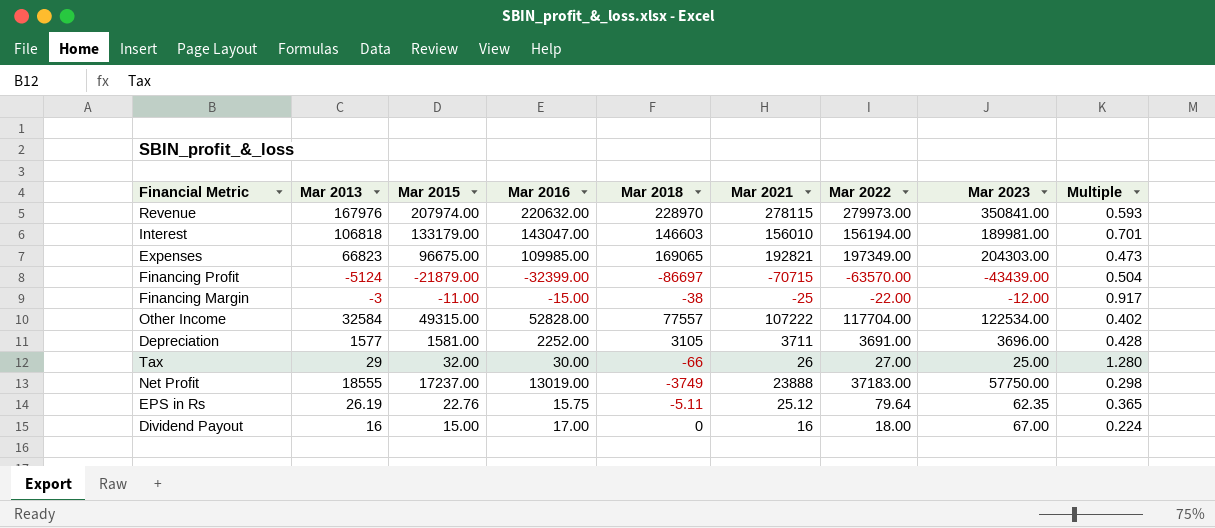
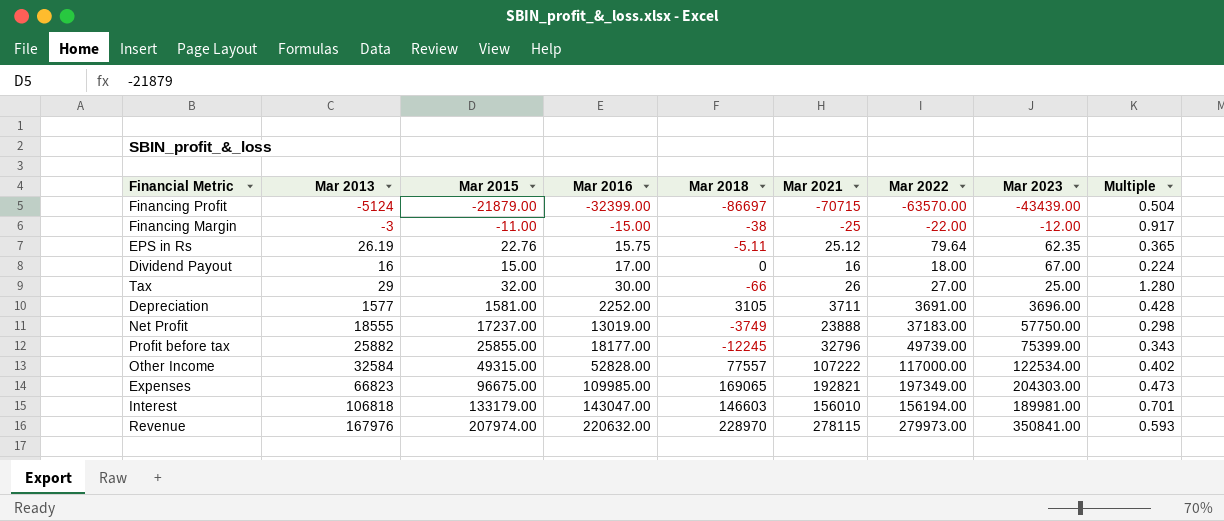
row order: none -> Mar 2016 ascending
row Profit before tax: none -> 25882 | 25855.00 | 18177.00 | -12245 | 32796 | 49739.00 | 75399.00 | 0.343
Other Income | Mar 2022: 117704.00 -> 117000.00

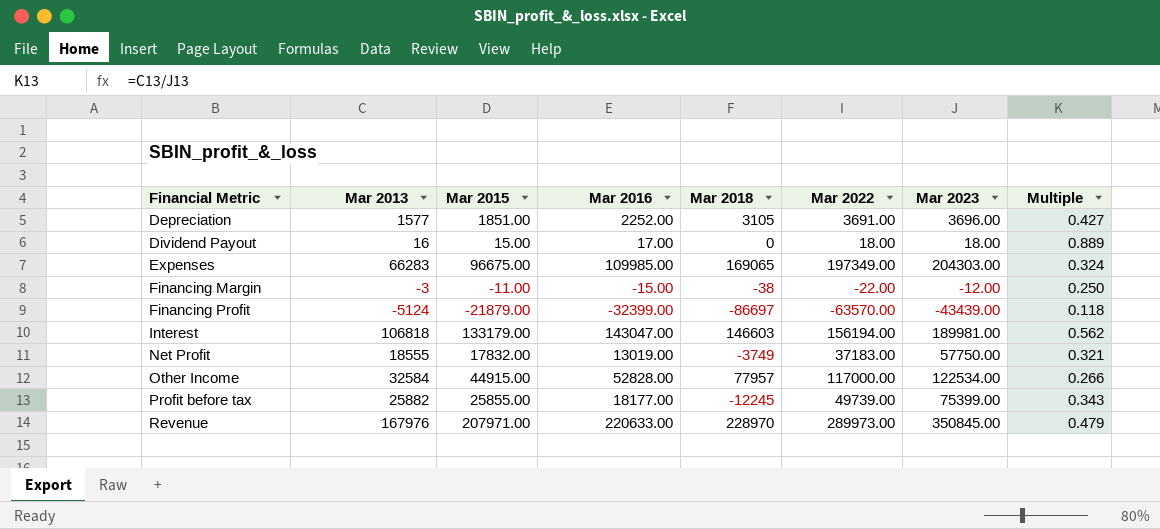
row order: Mar 2016 ascending -> Financial Metric ascending
column Mar 2021 | position: 6 -> none
column Multiple | formula: [Mar 2015] / [Mar 2023] -> [Mar 2013] / [Mar 2023]
row EPS in Rs: 26.19 | 22.76 | 15.75 | -5.11 | 25.12 | 79.64 | 62.35 | 0.365 -> none
row Tax: 29 | 32.00 | 30.00 | -66 | 26 | 27.00 | 25.00 | 1.280 -> none
Depreciation | Mar 2015: 1581.00 -> 1851.00
Dividend Payout | Mar 2023: 67.00 -> 18.00
Expenses | Mar 2013: 66823 -> 66283
Net Profit | Mar 2015: 17237.00 -> 17832.00
Other Income | Mar 2015: 49315.00 -> 44915.00
Other Income | Mar 2018: 77557 -> 77957
Revenue | Mar 2015: 207974.00 -> 207971.00
Revenue | Mar 2016: 220632.00 -> 220633.00
Revenue | Mar 2022: 279973.00 -> 289973.00
Revenue | Mar 2023: 350841.00 -> 350845.00

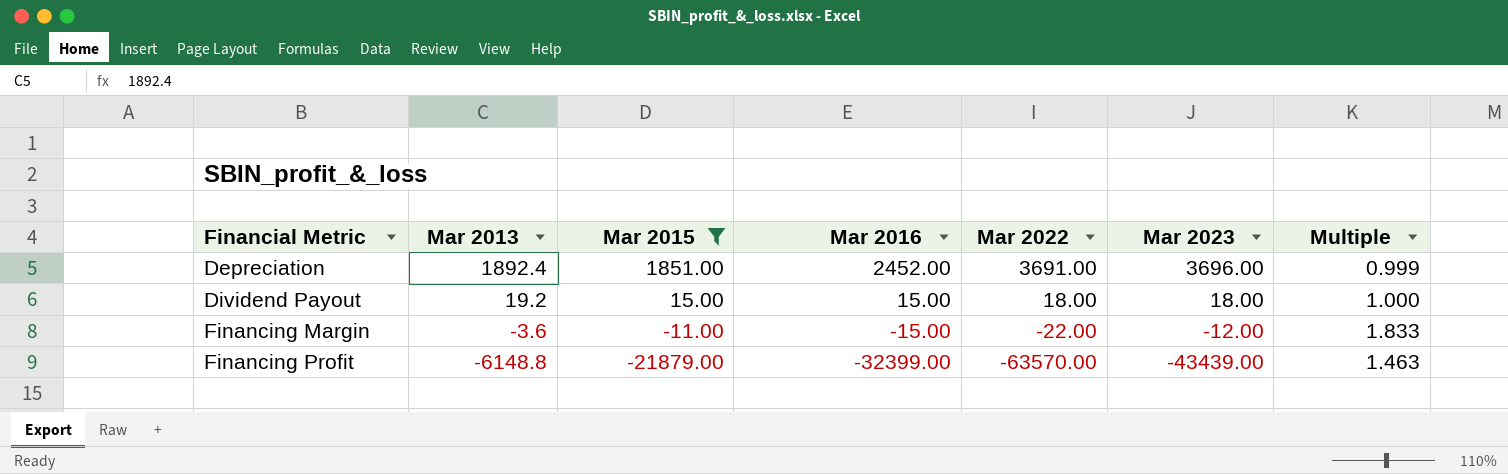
filter: none -> Mar 2015 <= 1851.00
column Mar 2018 | position: 5 -> none
column Multiple | formula: [Mar 2013] / [Mar 2023] -> [Mar 2022] / [Mar 2023]
Depreciation | Mar 2013: 1577 -> 1892.4
Depreciation | Mar 2016: 2252.00 -> 2452.00
Dividend Payout | Mar 2013: 16 -> 19.2
Dividend Payout | Mar 2016: 17.00 -> 15.00
Financing Margin | Mar 2013: -3 -> -3.6
Financing Profit | Mar 2013: -5124 -> -6148.8

